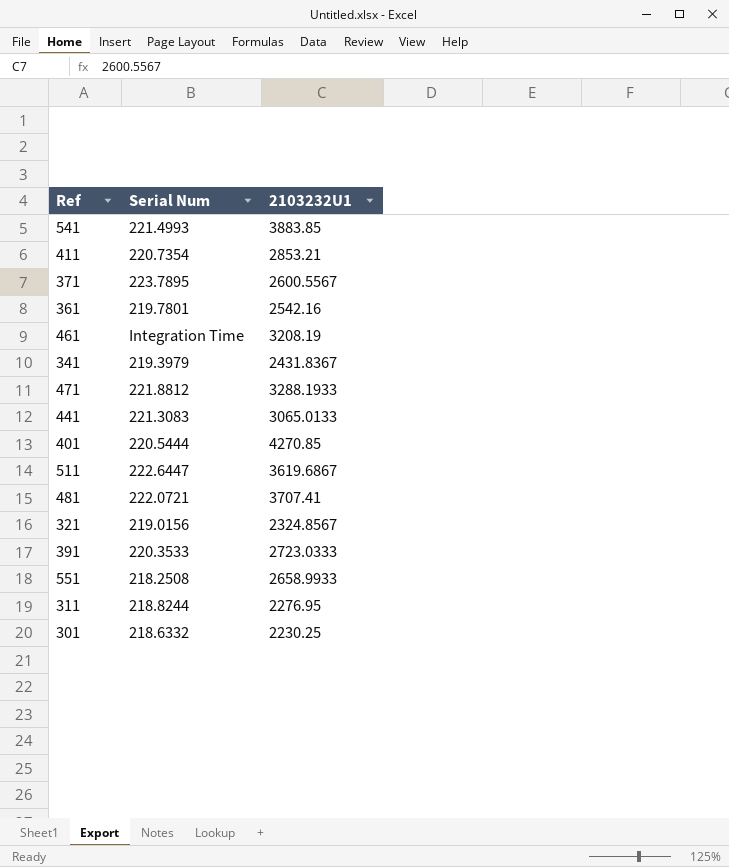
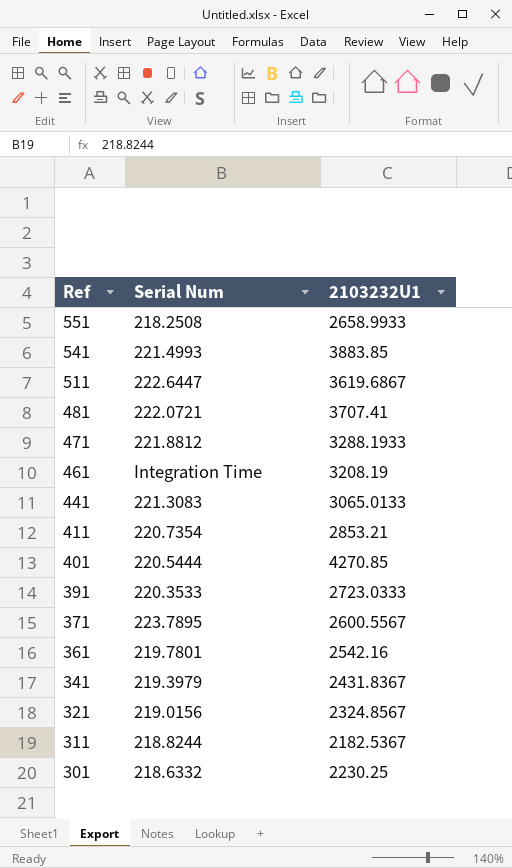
row order: none -> Ref descending
311 | 2103232U1: 2276.95 -> 2182.5367

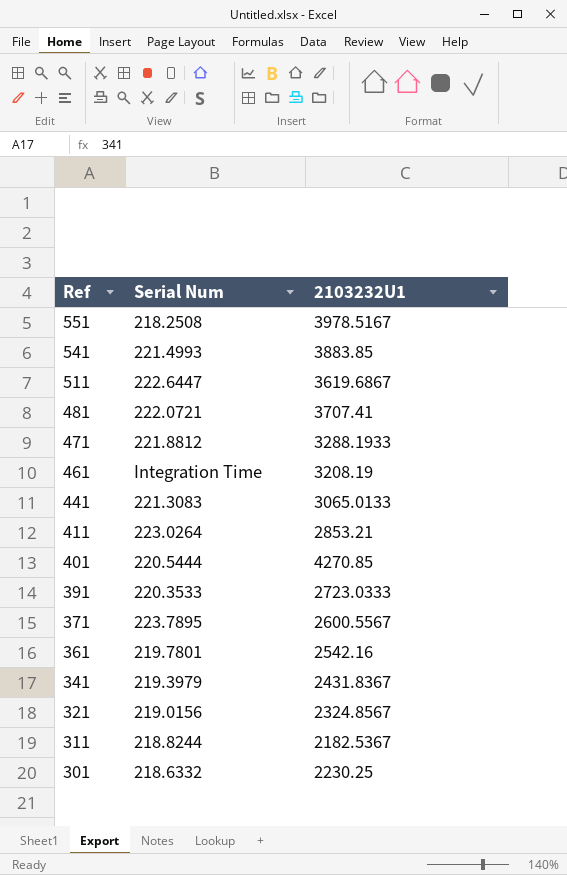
551 | 2103232U1: 2658.9933 -> 3978.5167
411 | Serial Num: 220.7354 -> 223.0264

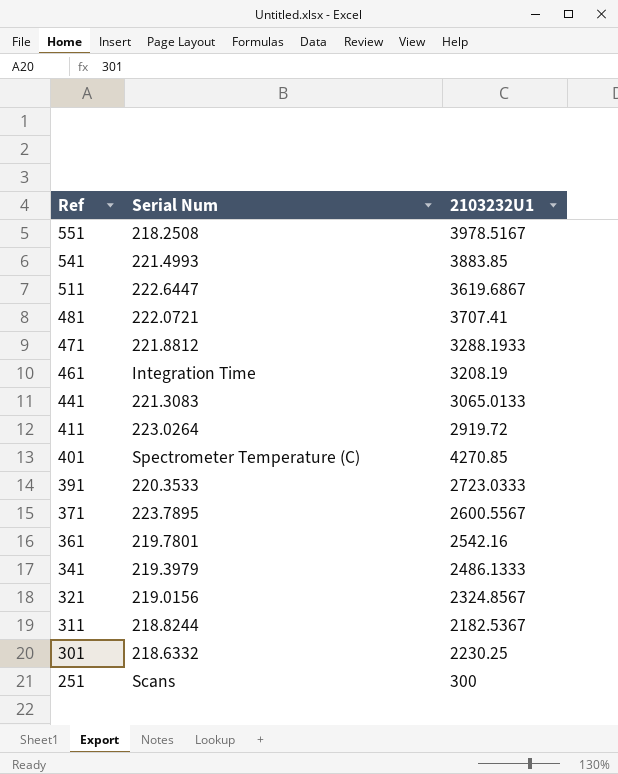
411 | 2103232U1: 2853.21 -> 2919.72
401 | Serial Num: 220.5444 -> Spectrometer Temperature (C)
341 | 2103232U1: 2431.8367 -> 2486.1333
row 251: none -> Scans | 300

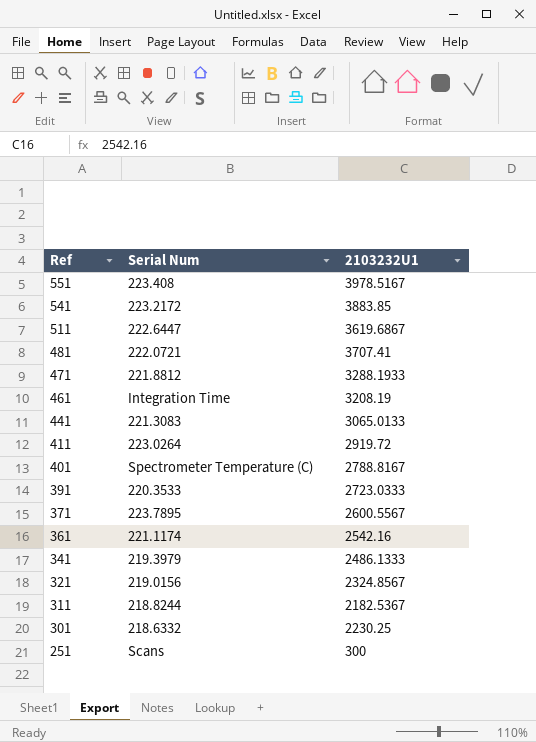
551 | Serial Num: 218.2508 -> 223.408
541 | Serial Num: 221.4993 -> 223.2172
401 | 2103232U1: 4270.85 -> 2788.8167
361 | Serial Num: 219.7801 -> 221.1174

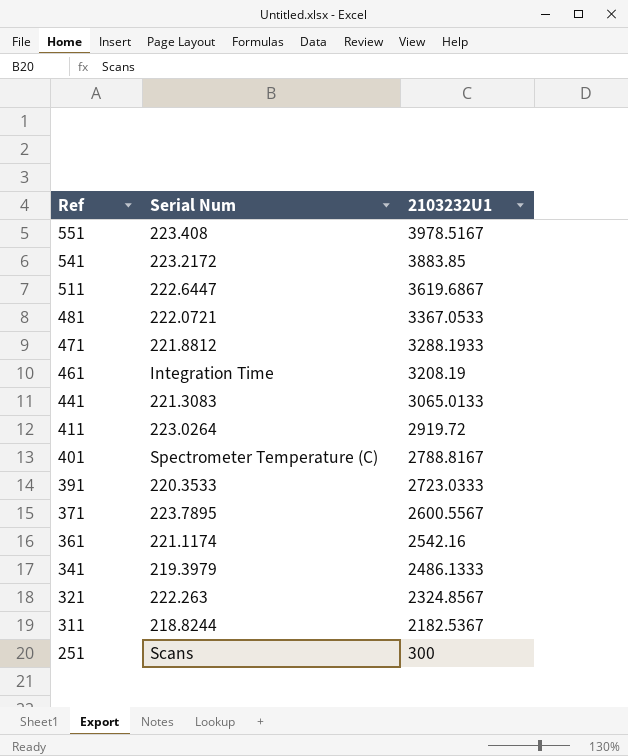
row 301: 218.6332 | 2230.25 -> none
481 | 2103232U1: 3707.41 -> 3367.0533
321 | Serial Num: 219.0156 -> 222.263

